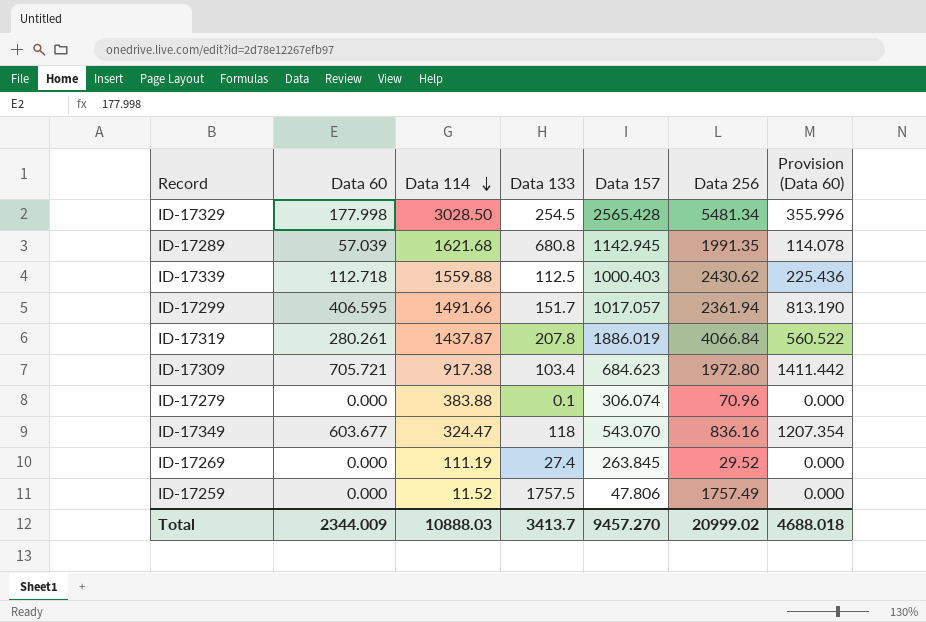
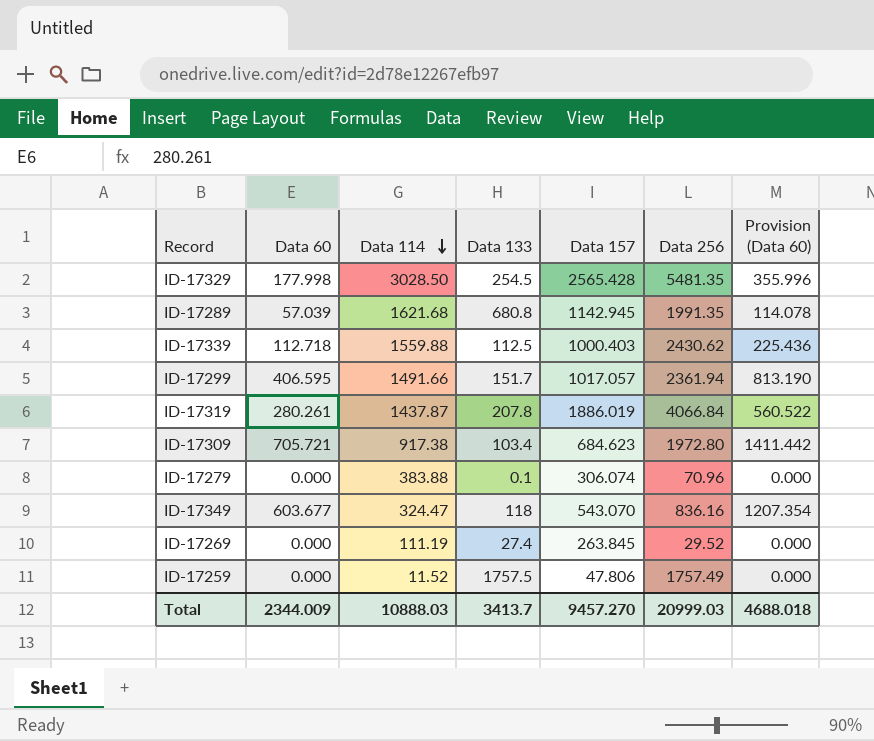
ID-17329 | Data 256: 5481.34 -> 5481.35
Total | Data 256: 20999.02 -> 20999.03

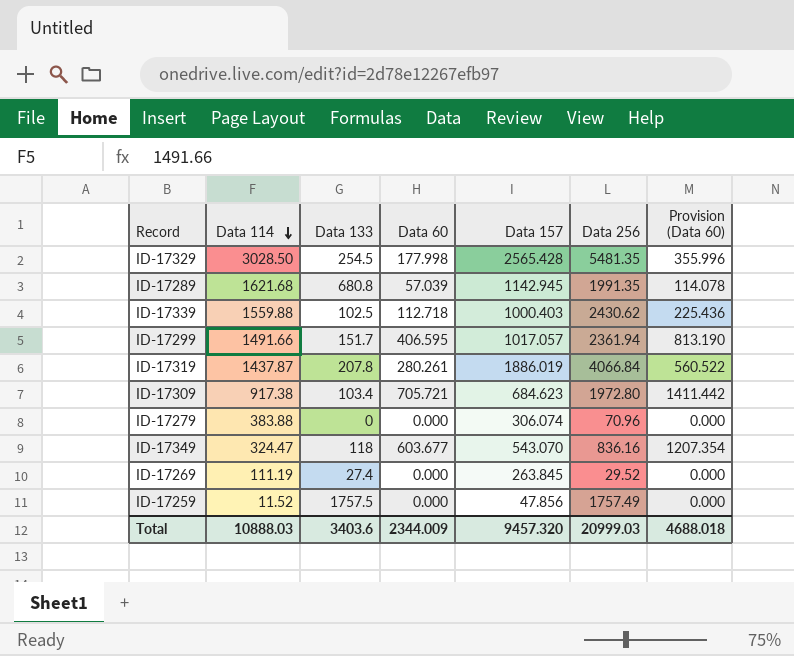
column Data 60 | position: 2 -> 4
ID-17339 | Data 133: 112.5 -> 102.5
ID-17279 | Data 133: 0.1 -> 0
ID-17259 | Data 157: 47.806 -> 47.856
Total | Data 133: 3413.7 -> 3403.6
Total | Data 157: 9457.270 -> 9457.320

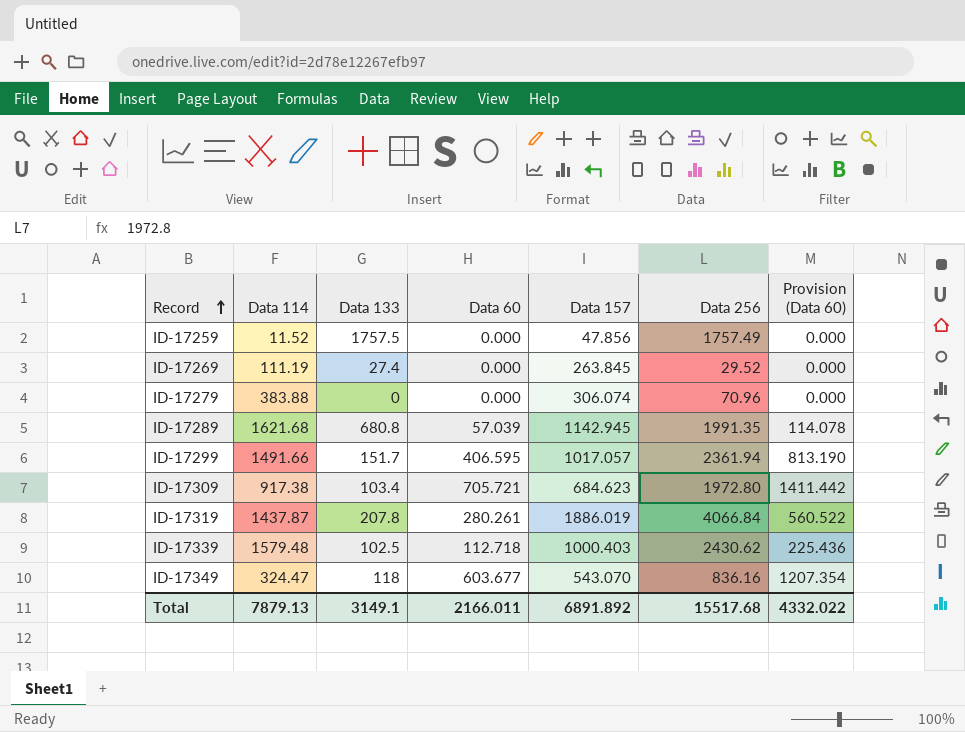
row order: Data 114 descending -> Record ascending
row ID-17329: 3028.50 | 254.5 | 177.998 | 2565.428 | 5481.35 | 355.996 -> none
ID-17339 | Data 114: 1559.88 -> 1579.48
Total | Data 114: 10888.03 -> 7879.13
Total | Data 133: 3403.6 -> 3149.1
Total | Data 60: 2344.009 -> 2166.011
Total | Data 157: 9457.320 -> 6891.892
Total | Data 256: 20999.03 -> 15517.68
Total | Provision (Data 60): 4688.018 -> 4332.022

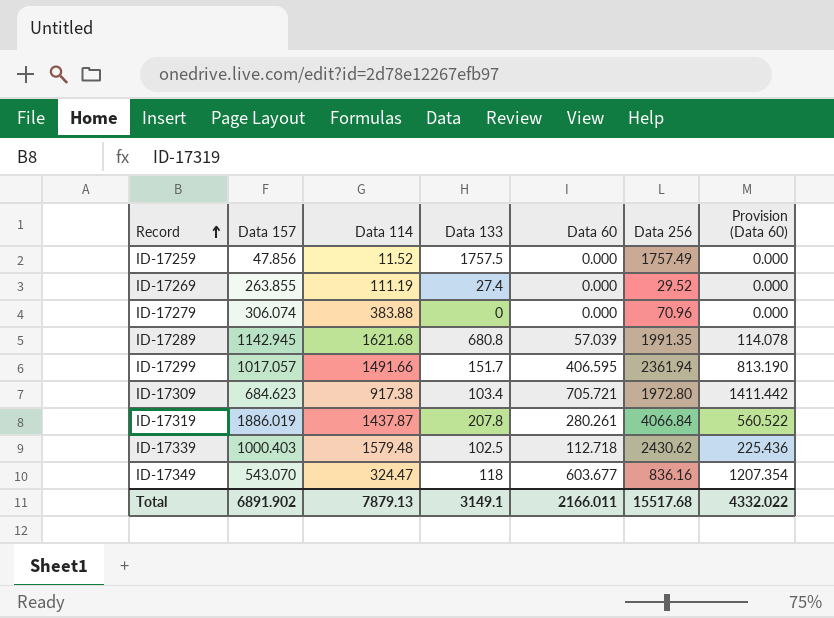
column Data 157 | position: 5 -> 2
ID-17269 | Data 157: 263.845 -> 263.855
Total | Data 157: 6891.892 -> 6891.902

